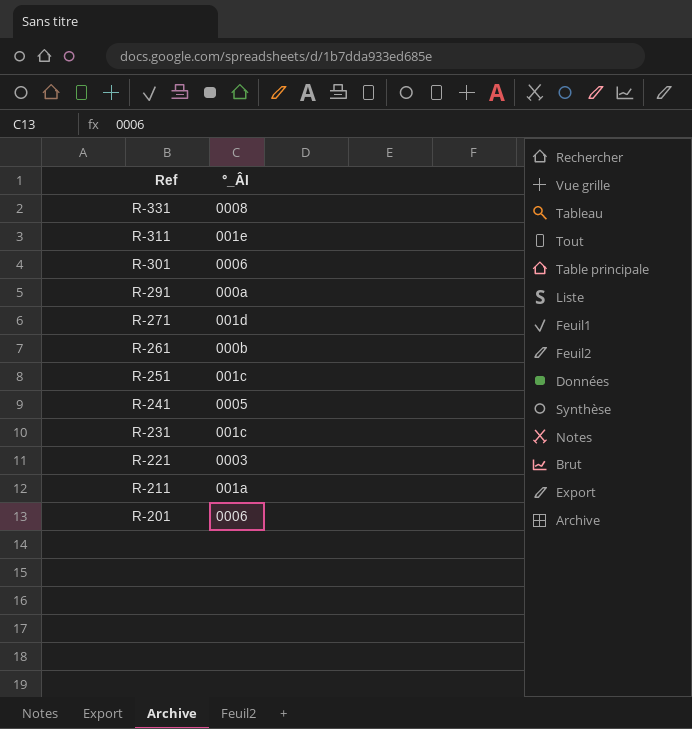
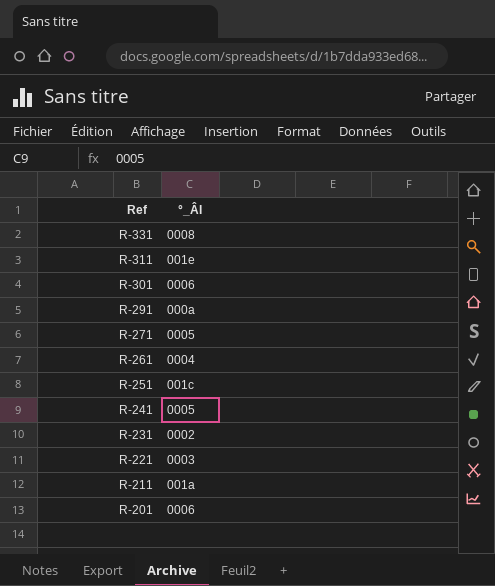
R-271 | °_ÂI: 001d -> 0005
R-261 | °_ÂI: 000b -> 0004
R-231 | °_ÂI: 001c -> 0002

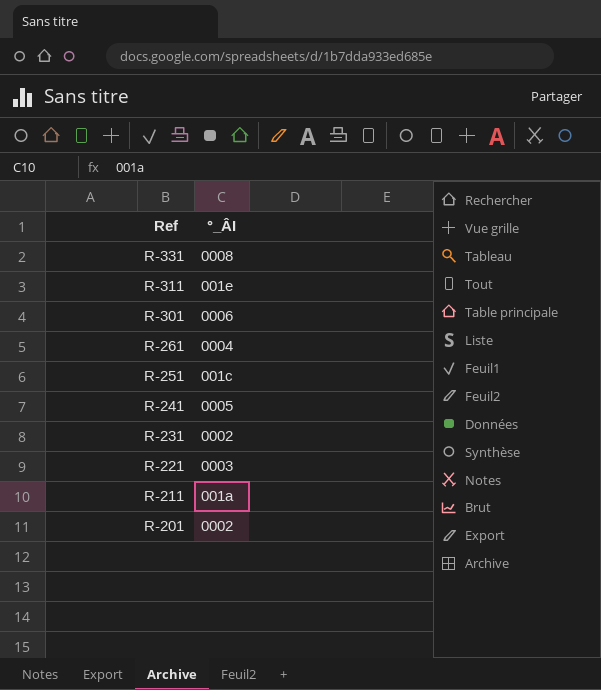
row R-291: 000a -> none
row R-271: 0005 -> none
R-201 | °_ÂI: 0006 -> 0002

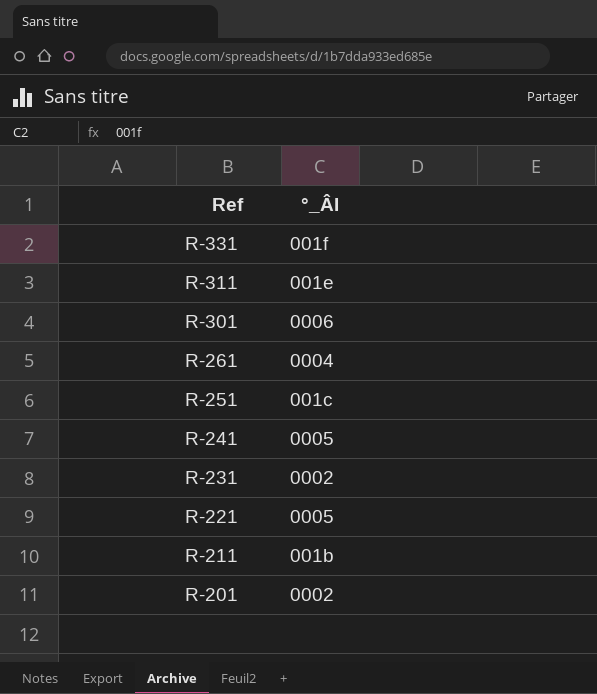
R-331 | °_ÂI: 0008 -> 001f
R-221 | °_ÂI: 0003 -> 0005
R-211 | °_ÂI: 001a -> 001b

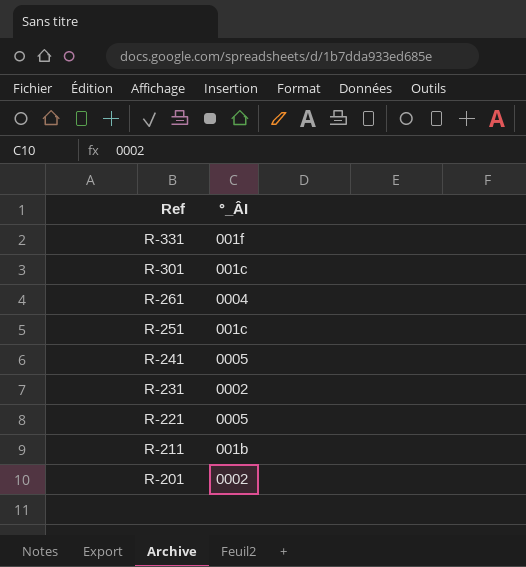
row R-311: 001e -> none
R-301 | °_ÂI: 0006 -> 001c

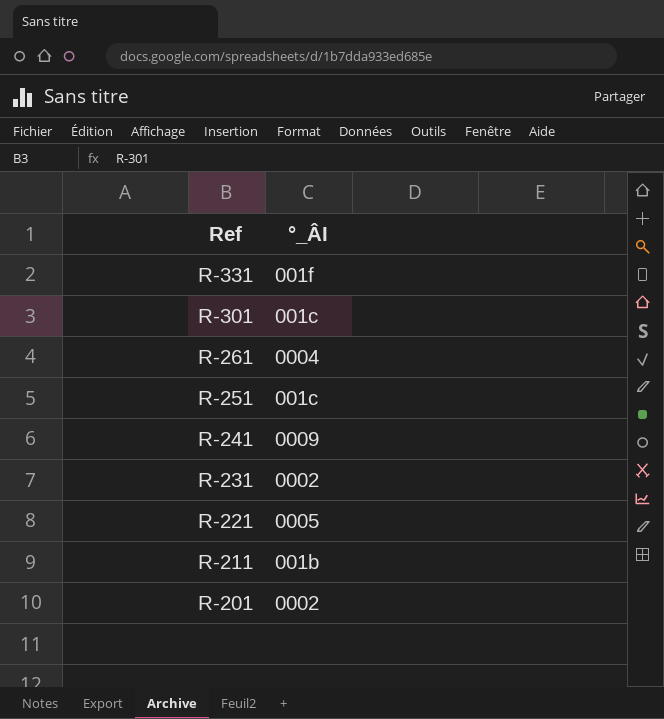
R-241 | °_ÂI: 0005 -> 0009

